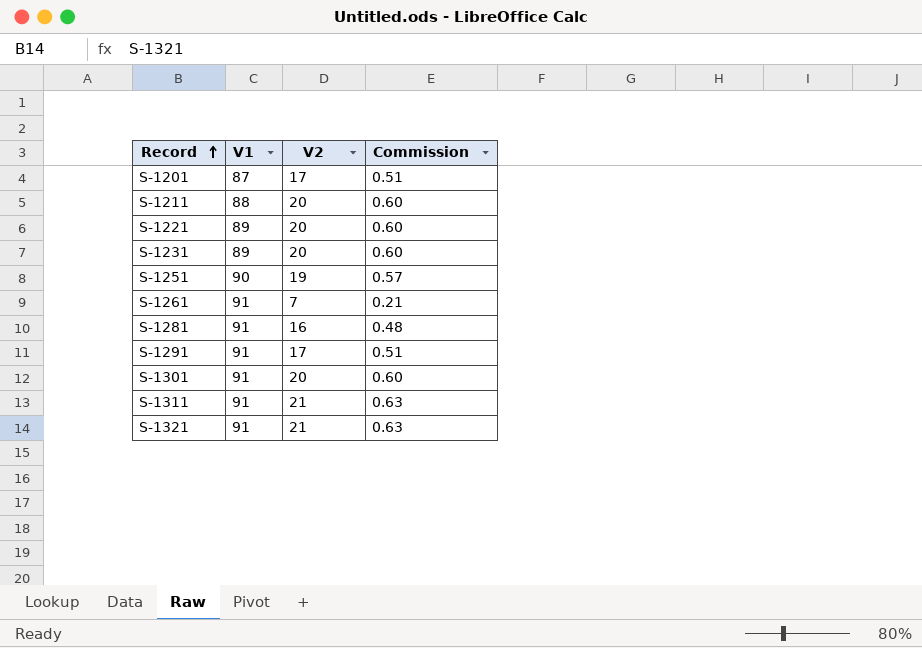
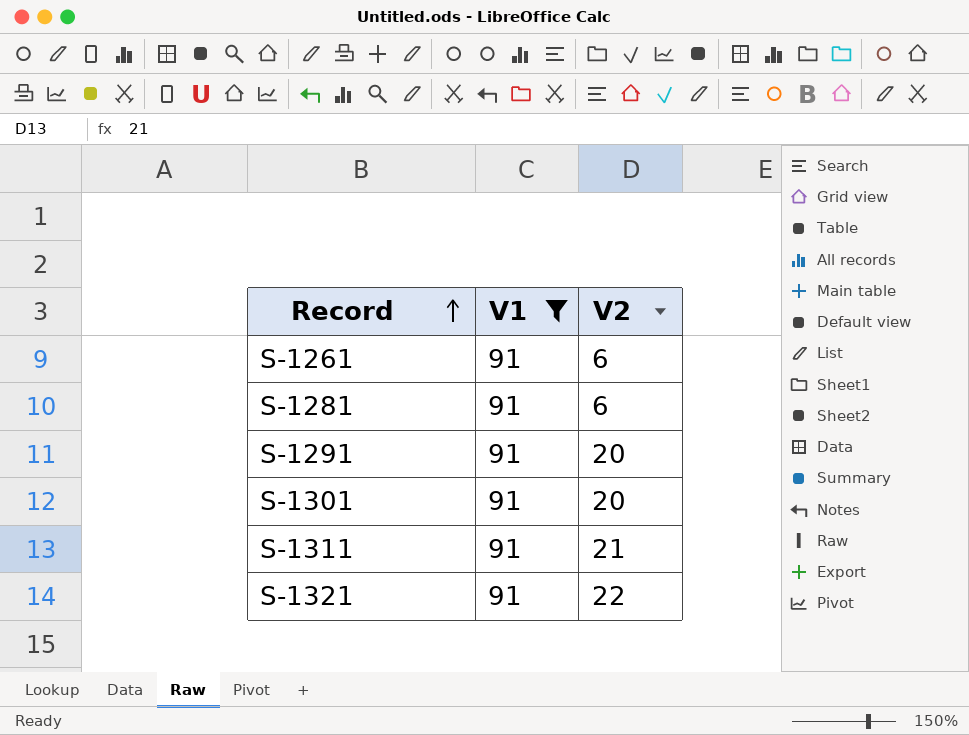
filter: none -> V1 = 91
column Commission | formula: [V2] * 0.03 -> none
S-1261 | V2: 7 -> 6
S-1281 | V2: 16 -> 6
S-1291 | V2: 17 -> 20
S-1321 | V2: 21 -> 22

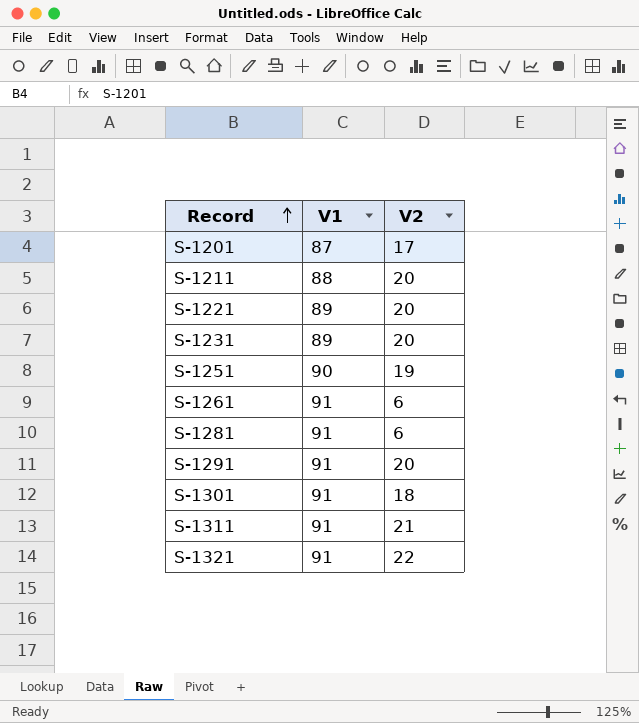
filter: V1 = 91 -> none
S-1301 | V2: 20 -> 18

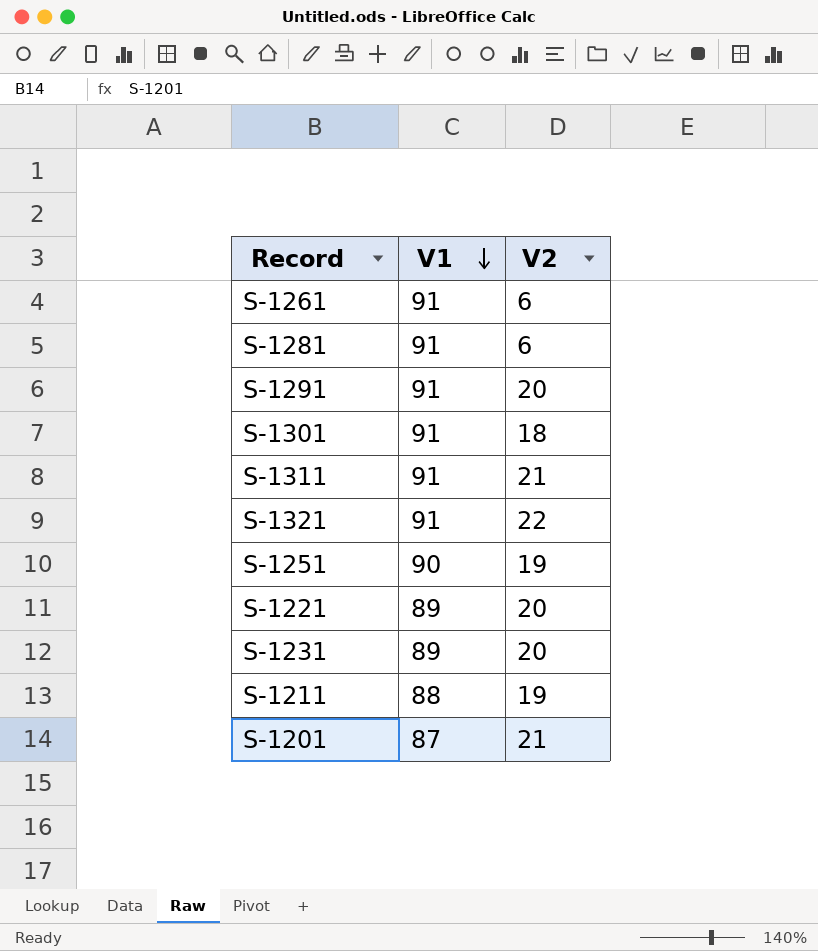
row order: Record ascending -> V1 descending
S-1211 | V2: 20 -> 19
S-1201 | V2: 17 -> 21

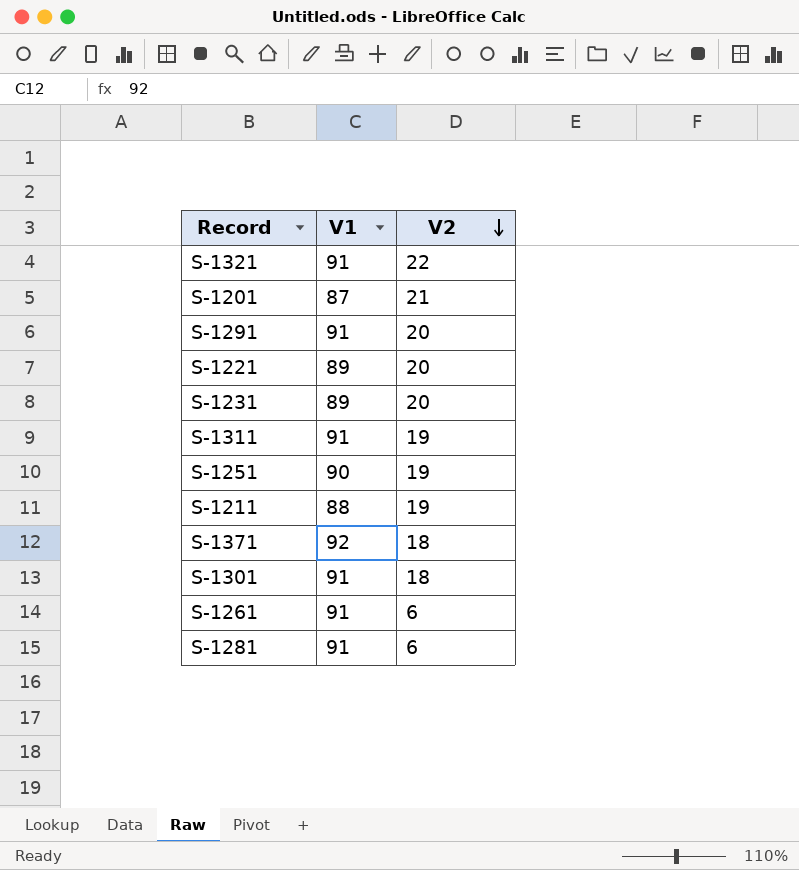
row order: V1 descending -> V2 descending
S-1311 | V2: 21 -> 19
row S-1371: none -> 92 | 18

